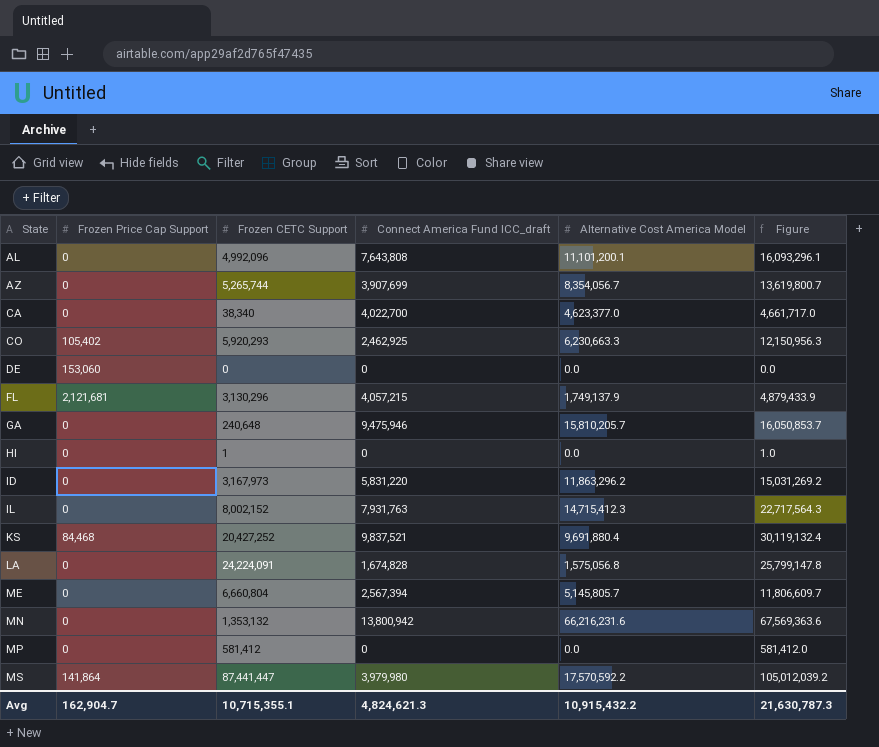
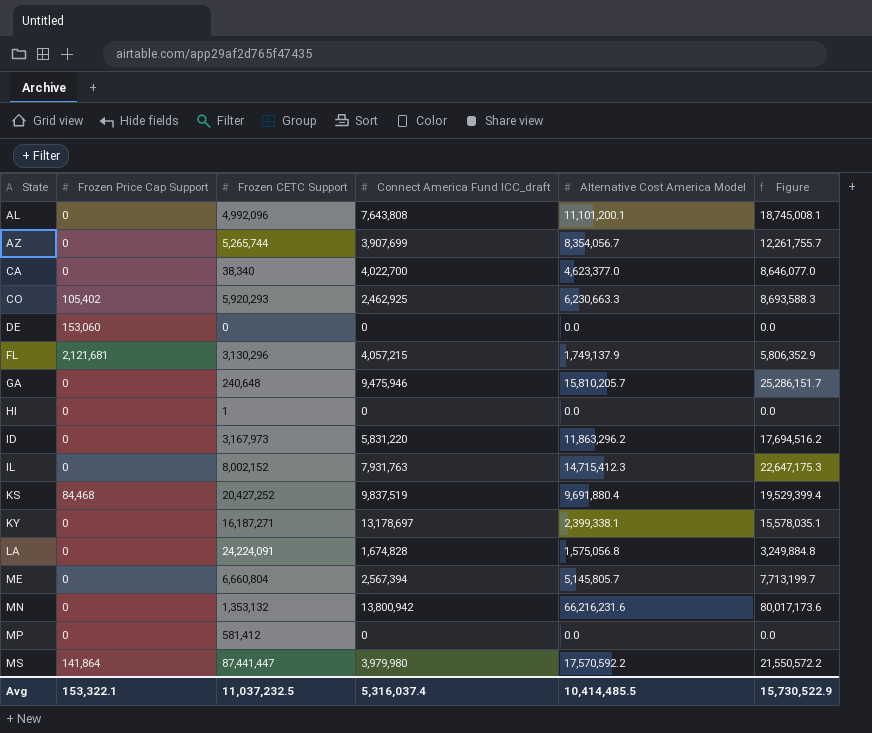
column Figure | formula: [Frozen CETC Support] + [Alternative Cost America Model] -> [Connect America Fund ICC_draft] + [Alternative Cost America Model]
KS | Connect America Fund ICC_draft: 9,837,521 -> 9,837,519
row KY: none -> 0 | 16,187,271 | 13,178,697 | 2,399,338.1 | 15,578,035.1
Avg | Frozen Price Cap Support: 162,904.7 -> 153,322.1
Avg | Frozen CETC Support: 10,715,355.1 -> 11,037,232.5
Avg | Connect America Fund ICC_draft: 4,824,621.3 -> 5,316,037.4
Avg | Alternative Cost America Model: 10,915,432.2 -> 10,414,485.5
Avg | Figure: 21,630,787.3 -> 15,730,522.9

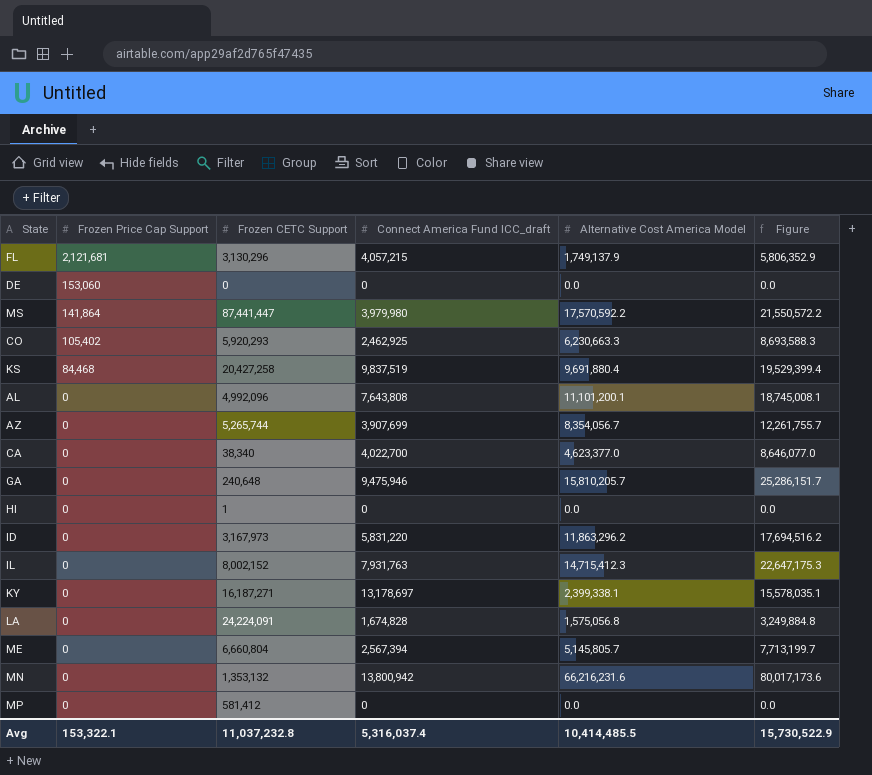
row order: State ascending -> Frozen Price Cap Support descending
KS | Frozen CETC Support: 20,427,252 -> 20,427,258
Avg | Frozen CETC Support: 11,037,232.5 -> 11,037,232.8

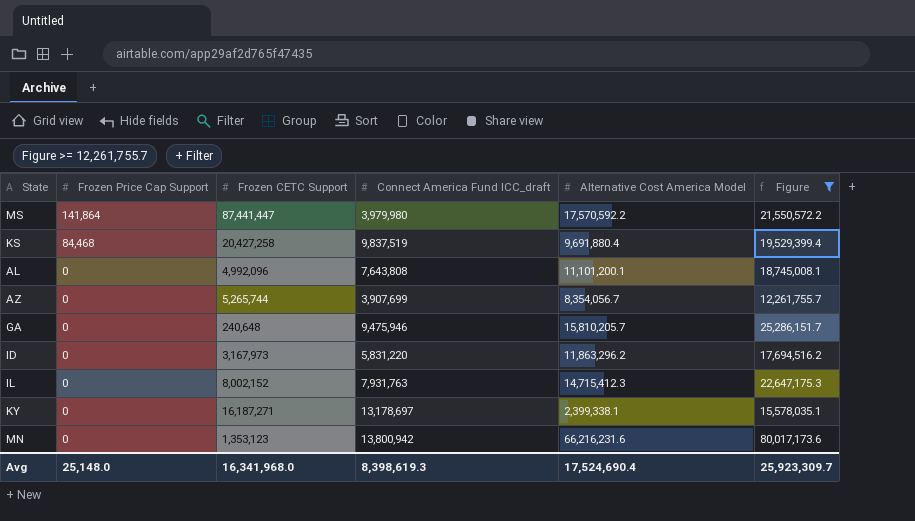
filter: none -> Figure >= 12,261,755.7
MN | Frozen CETC Support: 1,353,132 -> 1,353,123
Avg | Frozen Price Cap Support: 153,322.1 -> 25,148.0
Avg | Frozen CETC Support: 11,037,232.8 -> 16,341,968.0
Avg | Connect America Fund ICC_draft: 5,316,037.4 -> 8,398,619.3
Avg | Alternative Cost America Model: 10,414,485.5 -> 17,524,690.4
Avg | Figure: 15,730,522.9 -> 25,923,309.7

